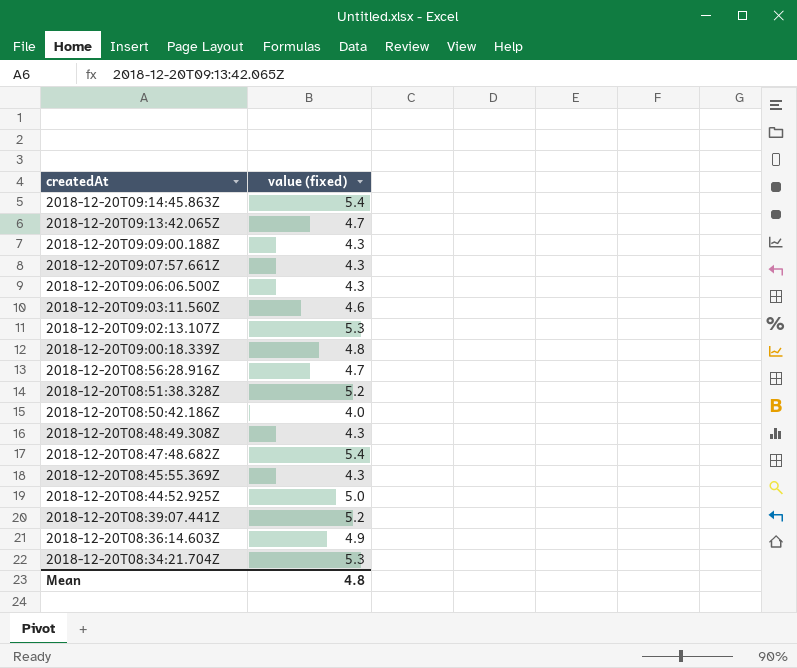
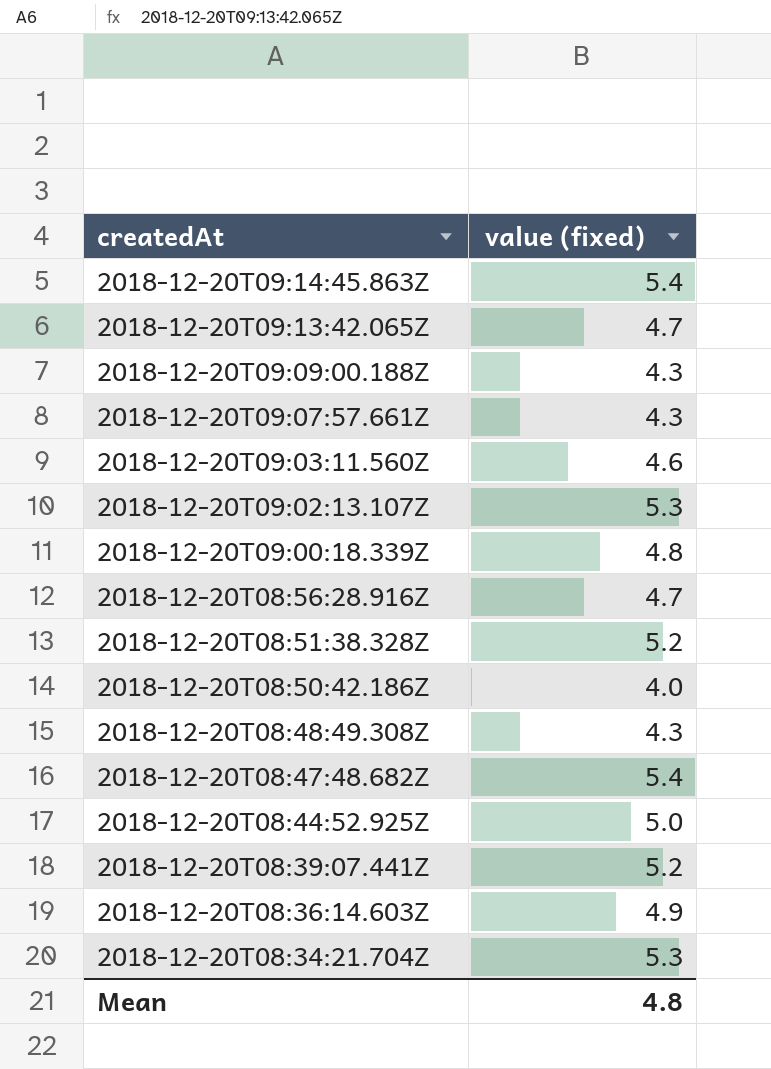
row 2018-12-20T09:06:06.500Z: 4.3 -> none
row 2018-12-20T08:45:55.369Z: 4.3 -> none

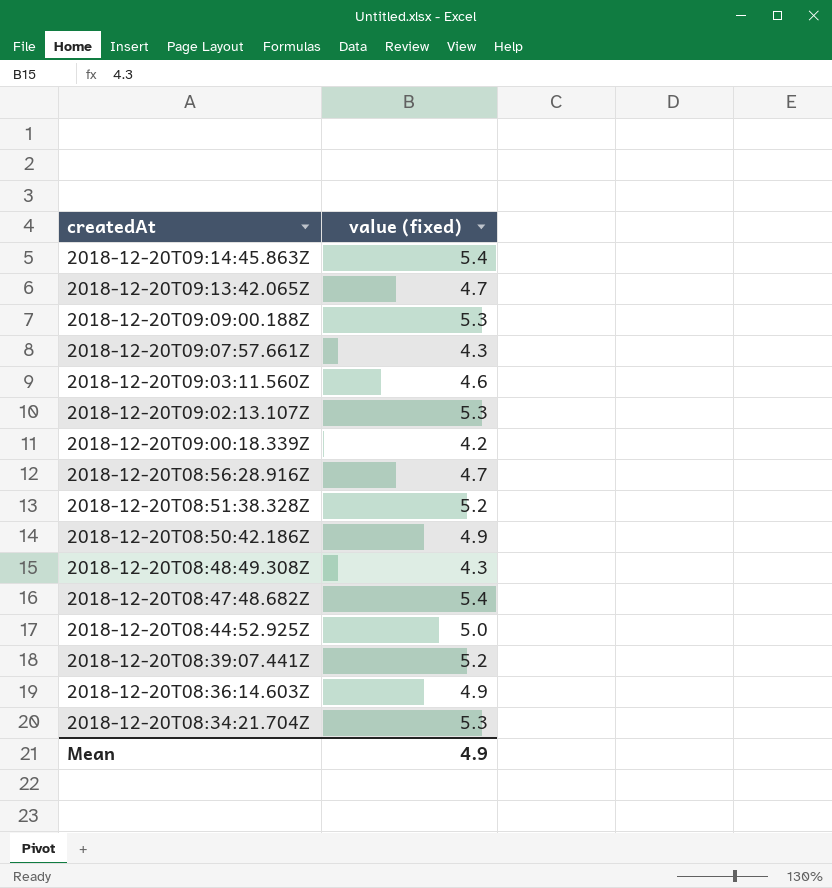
2018-12-20T09:09:00.188Z | value (fixed): 4.3 -> 5.3
2018-12-20T09:00:18.339Z | value (fixed): 4.8 -> 4.2
2018-12-20T08:50:42.186Z | value (fixed): 4.0 -> 4.9
Mean | value (fixed): 4.8 -> 4.9

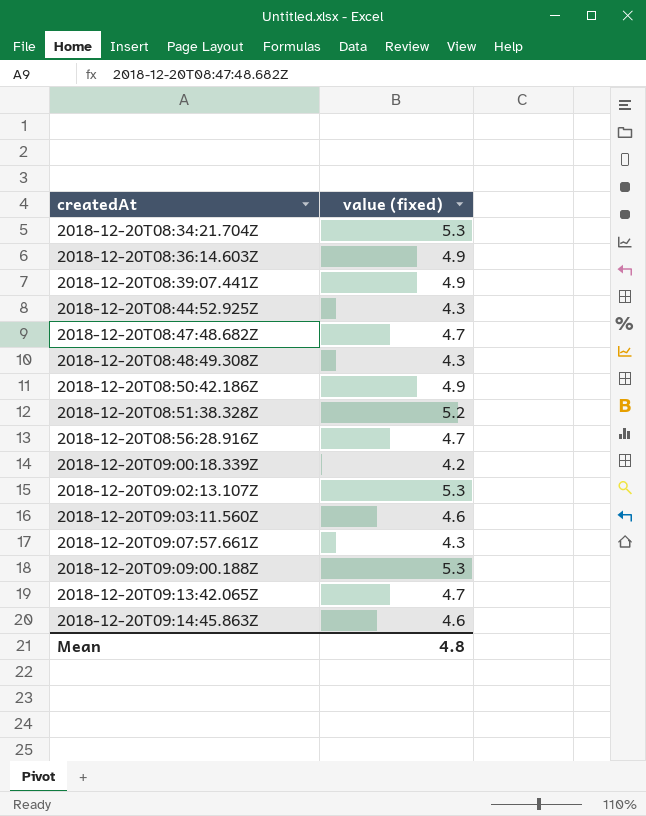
row order: createdAt descending -> createdAt ascending
2018-12-20T08:39:07.441Z | value (fixed): 5.2 -> 4.9
2018-12-20T08:44:52.925Z | value (fixed): 5.0 -> 4.3
2018-12-20T08:47:48.682Z | value (fixed): 5.4 -> 4.7
2018-12-20T09:14:45.863Z | value (fixed): 5.4 -> 4.6
Mean | value (fixed): 4.9 -> 4.8

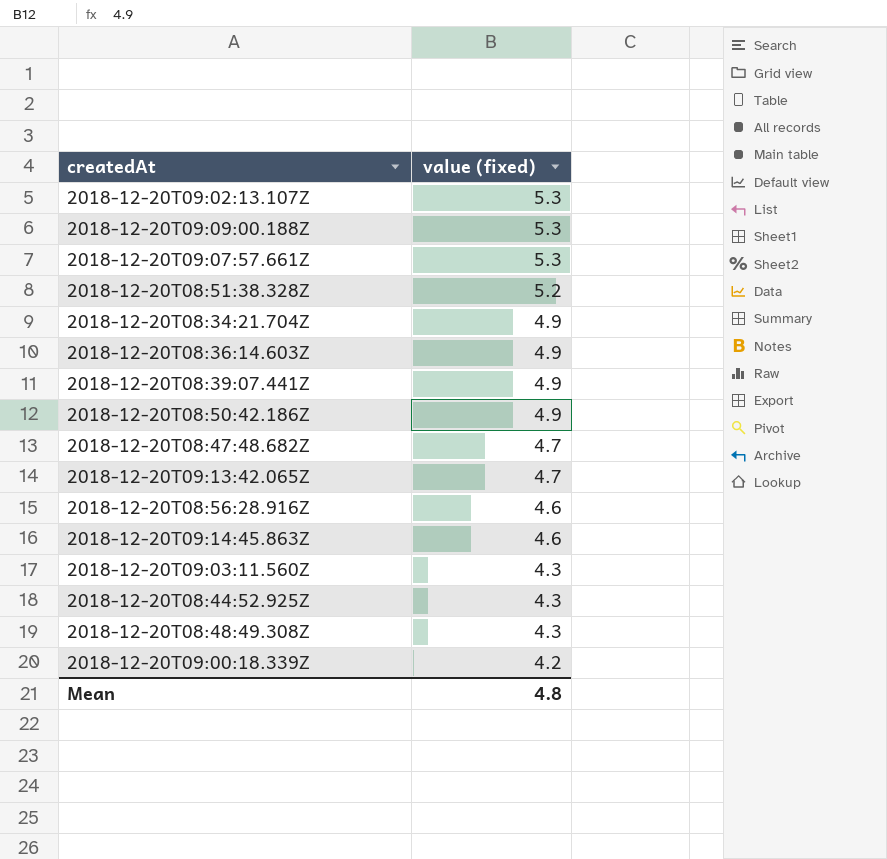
row order: createdAt ascending -> value (fixed) descending
2018-12-20T09:07:57.661Z | value (fixed): 4.3 -> 5.3
2018-12-20T08:34:21.704Z | value (fixed): 5.3 -> 4.9
2018-12-20T08:56:28.916Z | value (fixed): 4.7 -> 4.6
2018-12-20T09:03:11.560Z | value (fixed): 4.6 -> 4.3

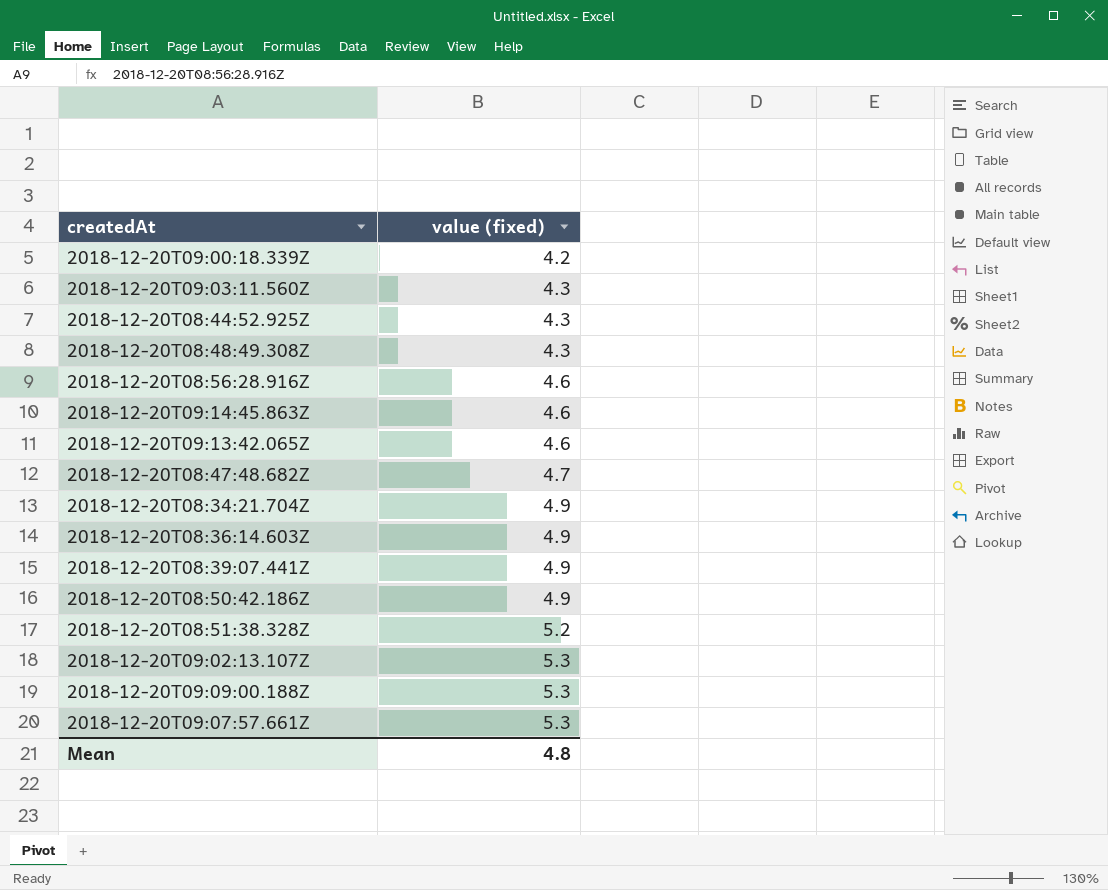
row order: value (fixed) descending -> value (fixed) ascending
2018-12-20T09:13:42.065Z | value (fixed): 4.7 -> 4.6

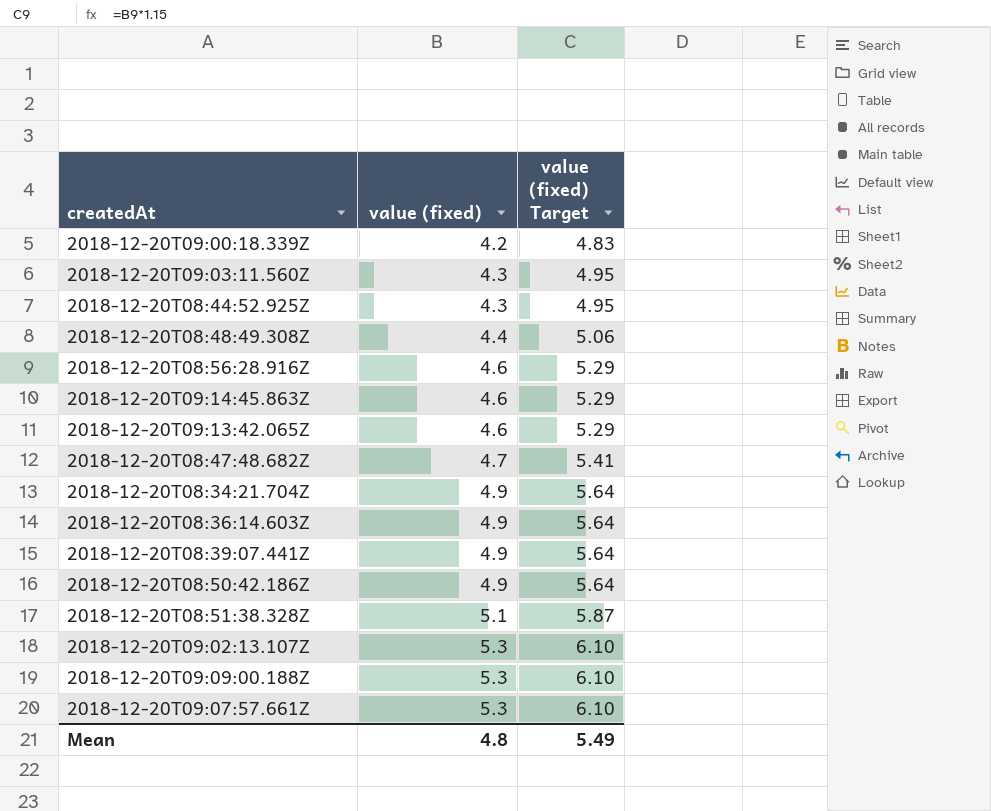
column value (fixed) Target | formula: none -> [value (fixed)] * 1.15
2018-12-20T08:48:49.308Z | value (fixed): 4.3 -> 4.4
2018-12-20T08:51:38.328Z | value (fixed): 5.2 -> 5.1

